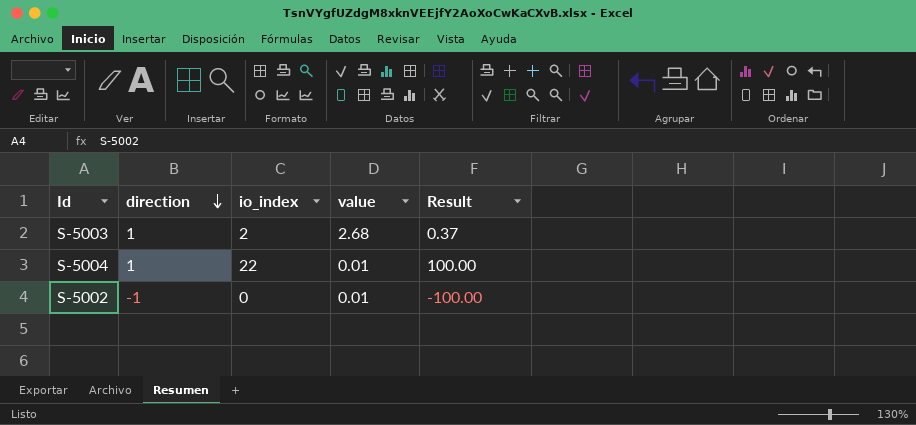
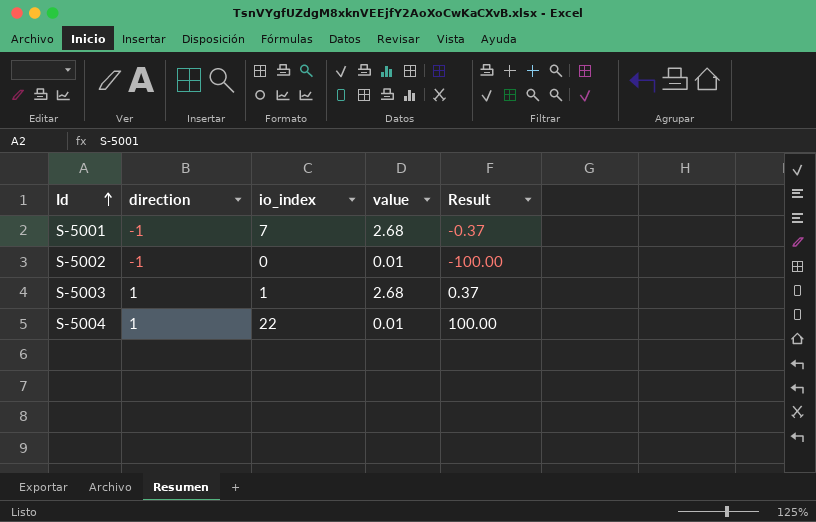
row order: direction descending -> Id ascending
row S-5001: none -> -1 | 7 | 2.68 | -0.37
S-5003 | io_index: 2 -> 1

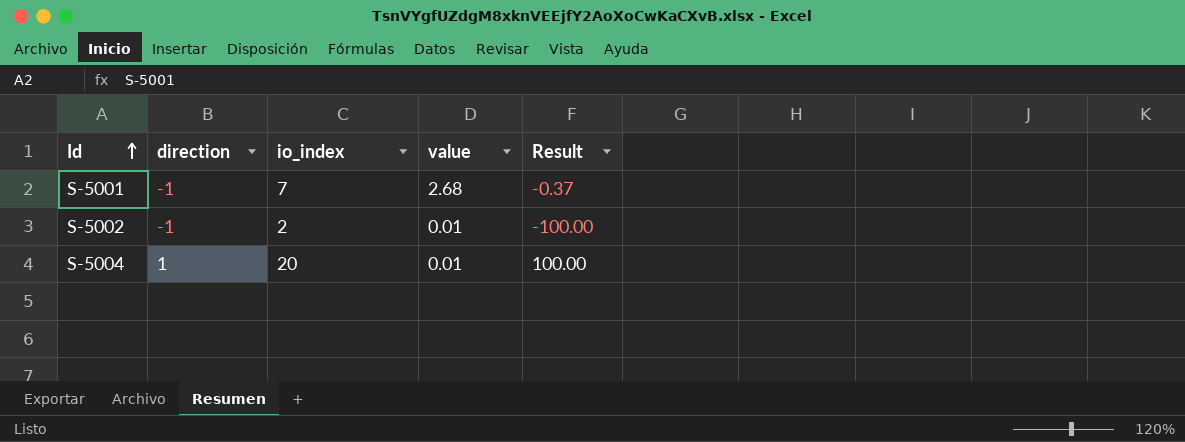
row S-5003: 1 | 1 | 2.68 | 0.37 -> none
S-5002 | io_index: 0 -> 2
S-5004 | io_index: 22 -> 20

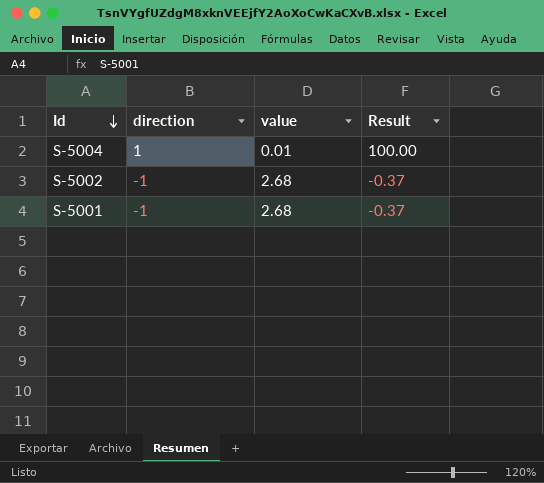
row order: Id ascending -> Id descending
column io_index | position: 3 -> none
S-5002 | value: 0.01 -> 2.68
S-5002 | Result: -100.00 -> -0.37

